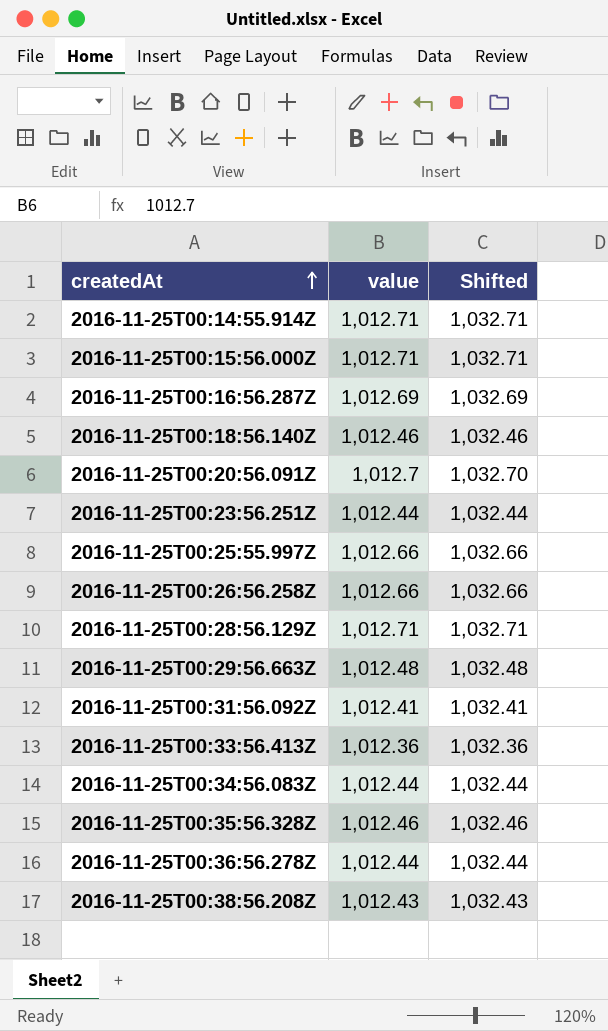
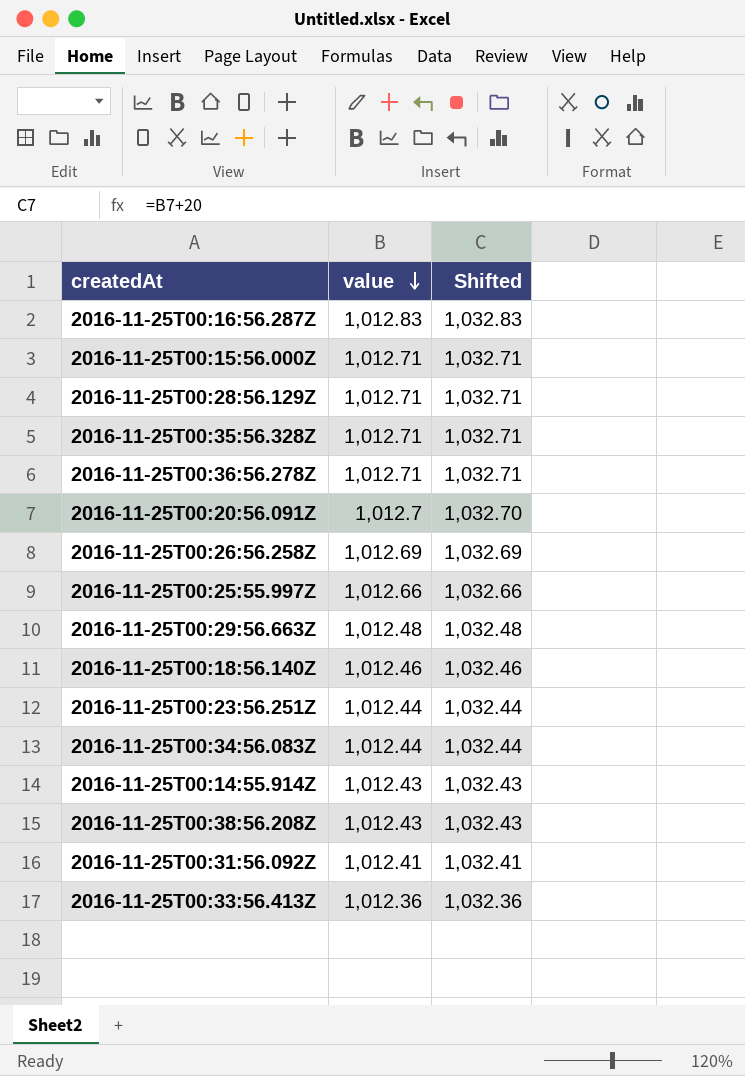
row order: createdAt ascending -> value descending
2016-11-25T00:16:56.287Z | value: 1,012.69 -> 1,012.83
2016-11-25T00:16:56.287Z | Shifted: 1,032.69 -> 1,032.83
2016-11-25T00:35:56.328Z | value: 1,012.46 -> 1,012.71
2016-11-25T00:35:56.328Z | Shifted: 1,032.46 -> 1,032.71
2016-11-25T00:36:56.278Z | value: 1,012.44 -> 1,012.71
2016-11-25T00:36:56.278Z | Shifted: 1,032.44 -> 1,032.71
2016-11-25T00:26:56.258Z | value: 1,012.66 -> 1,012.69
2016-11-25T00:26:56.258Z | Shifted: 1,032.66 -> 1,032.69
2016-11-25T00:14:55.914Z | value: 1,012.71 -> 1,012.43
2016-11-25T00:14:55.914Z | Shifted: 1,032.71 -> 1,032.43

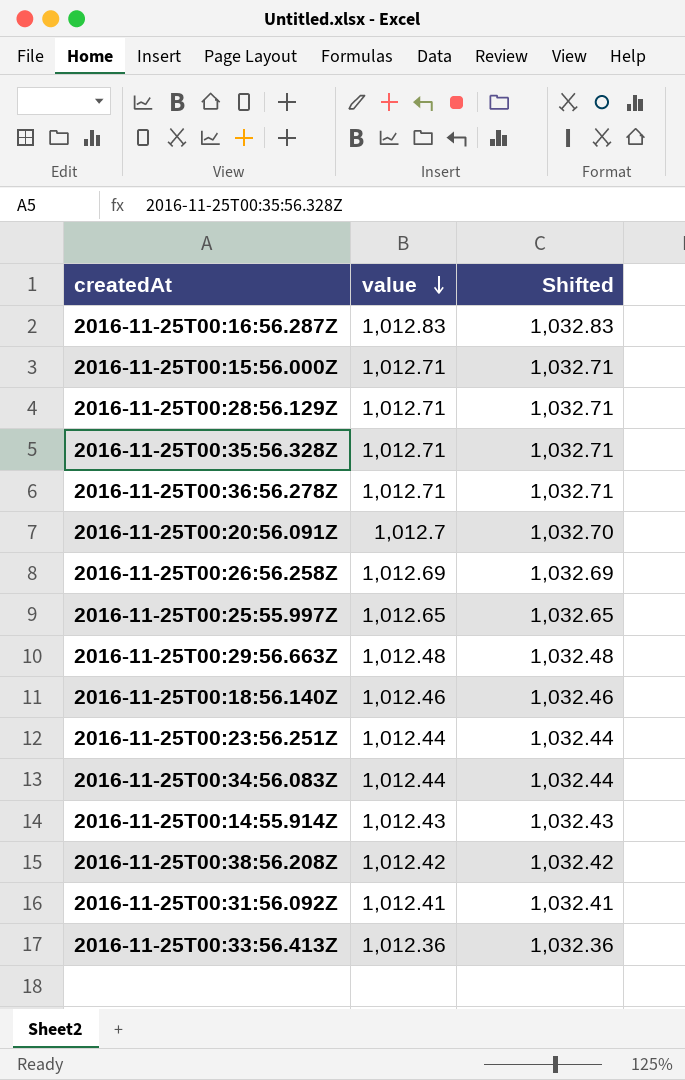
2016-11-25T00:25:55.997Z | value: 1,012.66 -> 1,012.65
2016-11-25T00:25:55.997Z | Shifted: 1,032.66 -> 1,032.65
2016-11-25T00:38:56.208Z | value: 1,012.43 -> 1,012.42
2016-11-25T00:38:56.208Z | Shifted: 1,032.43 -> 1,032.42

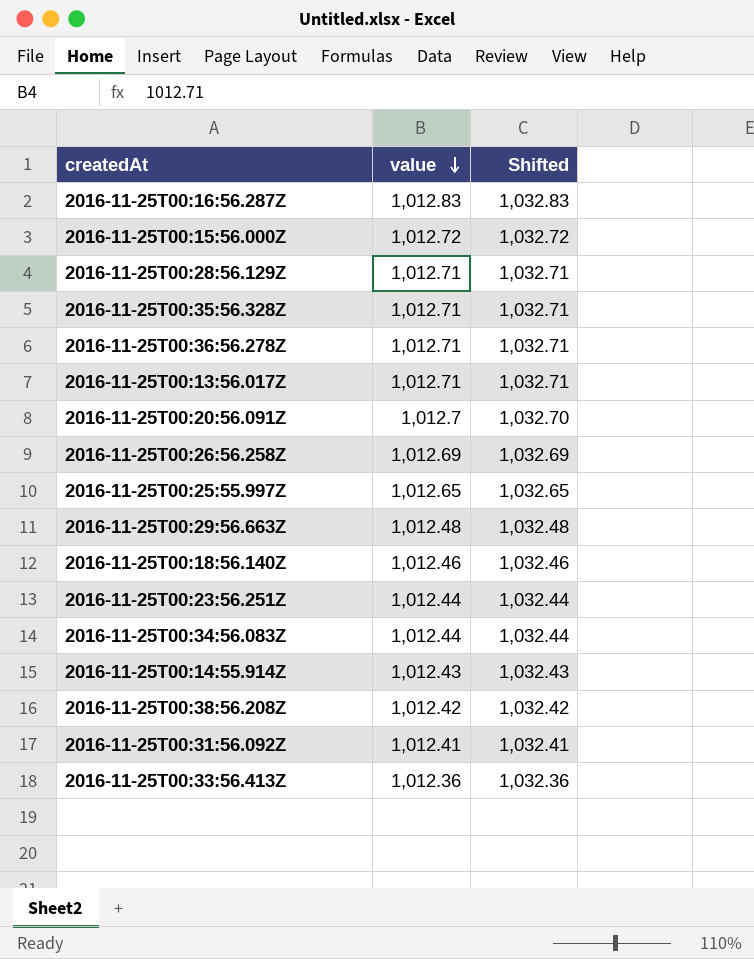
2016-11-25T00:15:56.000Z | value: 1,012.71 -> 1,012.72
2016-11-25T00:15:56.000Z | Shifted: 1,032.71 -> 1,032.72
row 2016-11-25T00:13:56.017Z: none -> 1,012.71 | 1,032.71

